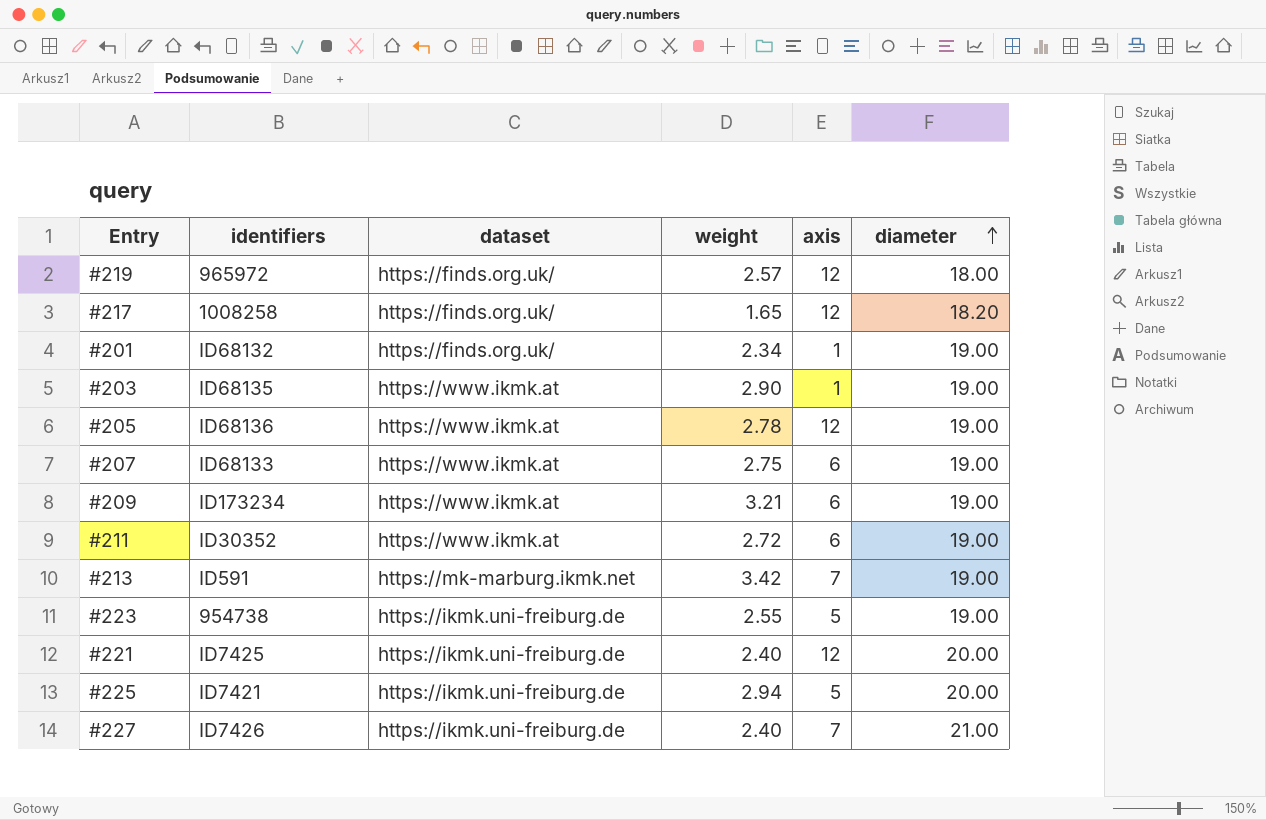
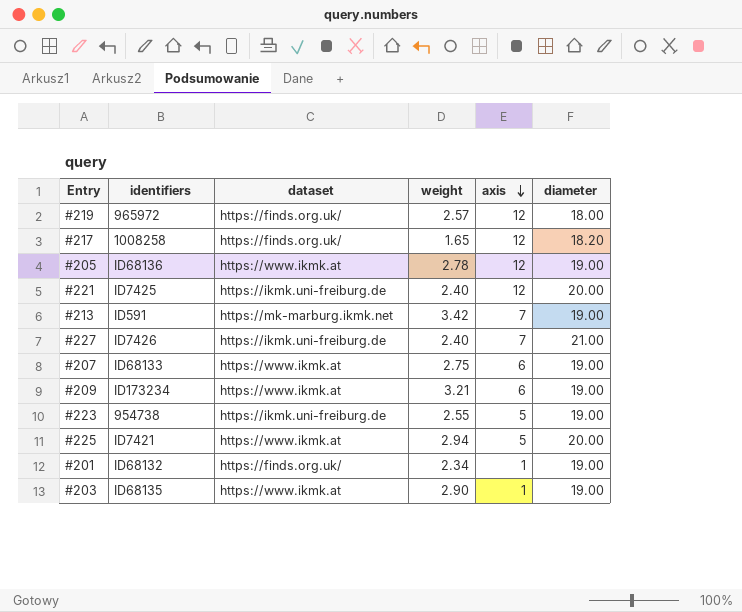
row order: diameter ascending -> axis descending
row #211: ID30352 | https://www.ikmk.at | 2.72 | 6 | 19.00 -> none
#225 | dataset: https://ikmk.uni-freiburg.de -> https://www.ikmk.at

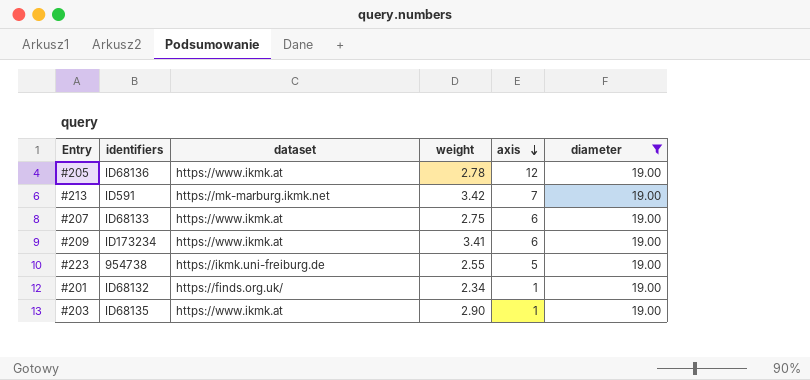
filter: none -> diameter = 19.00
#209 | weight: 3.21 -> 3.41

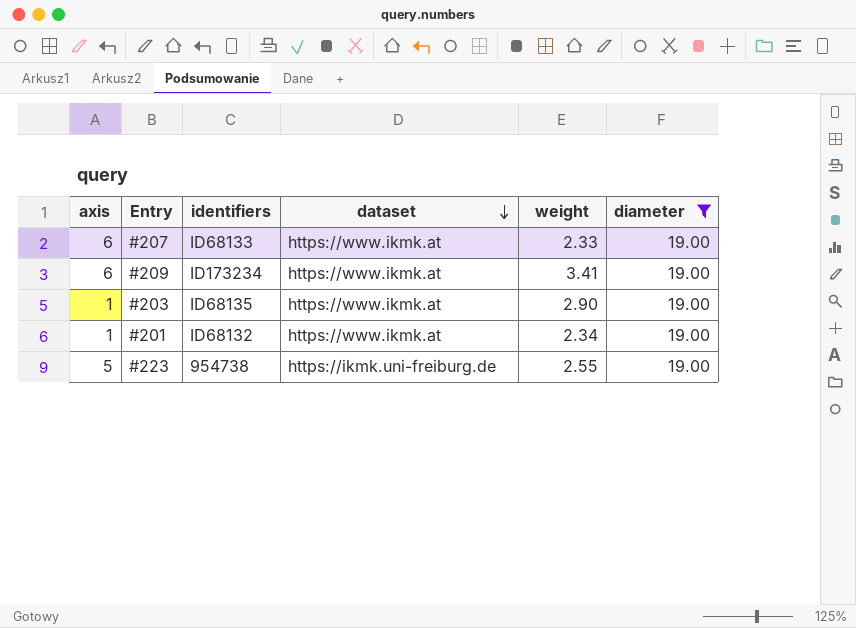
row order: axis descending -> dataset descending
column axis | position: 5 -> 1
row #205: ID68136 | https://www.ikmk.at | 2.78 | 12 | 19.00 -> none
row #213: ID591 | https://mk-marburg.ikmk.net | 3.42 | 7 | 19.00 -> none
#207 | weight: 2.75 -> 2.33
#201 | dataset: https://finds.org.uk/ -> https://www.ikmk.at

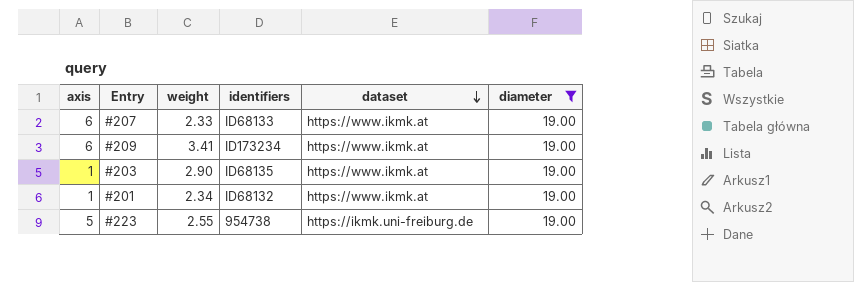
column weight | position: 5 -> 3

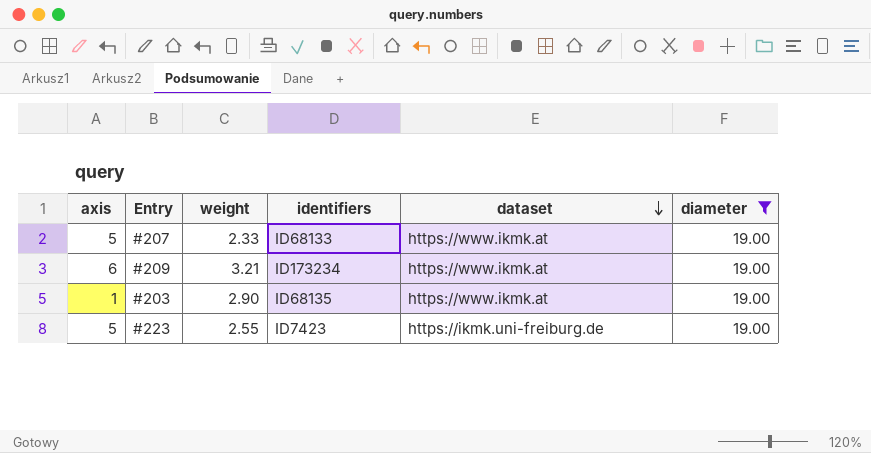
row #201: 1 | 2.34 | ID68132 | https://www.ikmk.at | 19.00 -> none
#207 | axis: 6 -> 5
#209 | weight: 3.41 -> 3.21
#223 | identifiers: 954738 -> ID7423

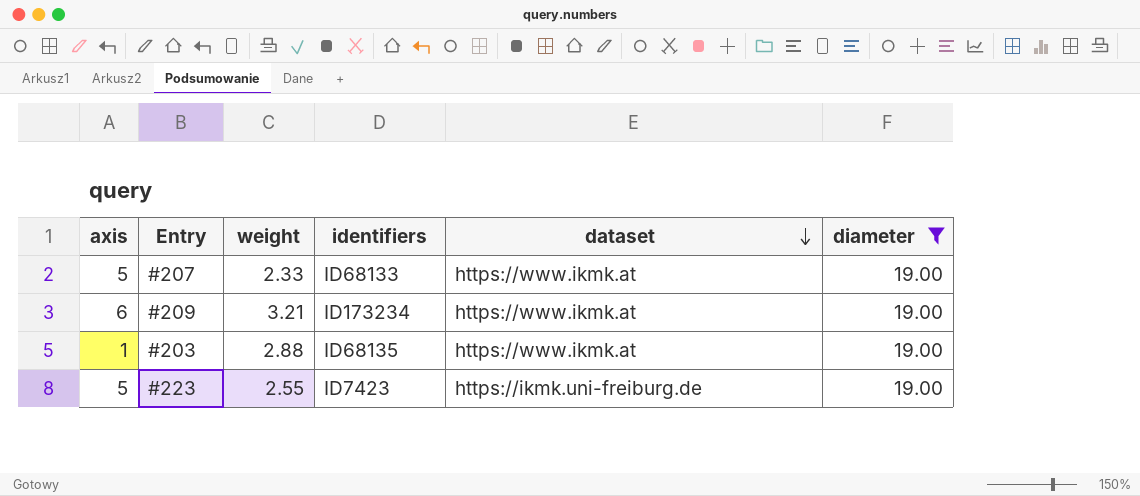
#203 | weight: 2.90 -> 2.88

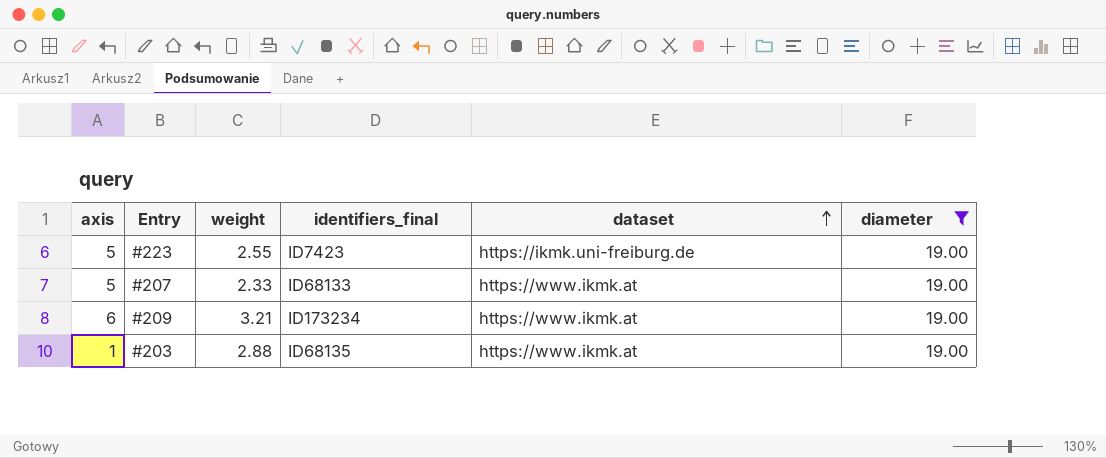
row order: dataset descending -> dataset ascending
column name: identifiers -> identifiers_final

